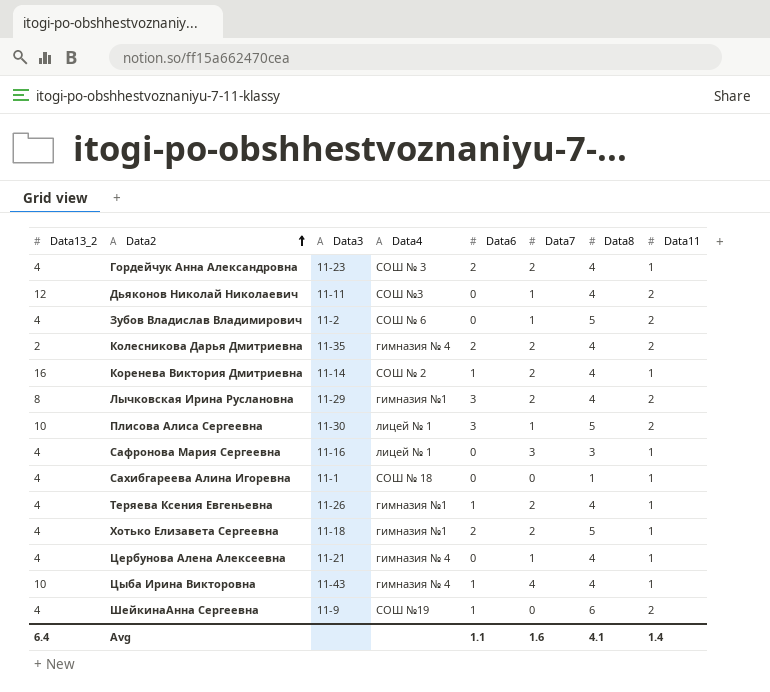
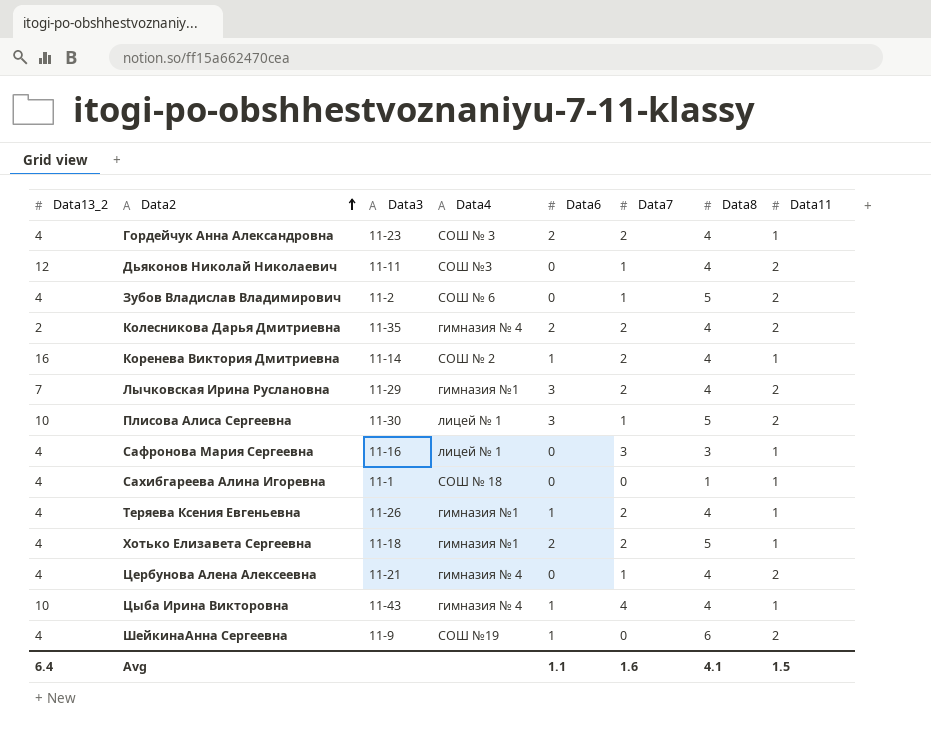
Лычковская Ирина Руслановна | Data13_2: 8 -> 7
Цербунова Алена Алексеевна | Data11: 1 -> 2
Avg | Data11: 1.4 -> 1.5

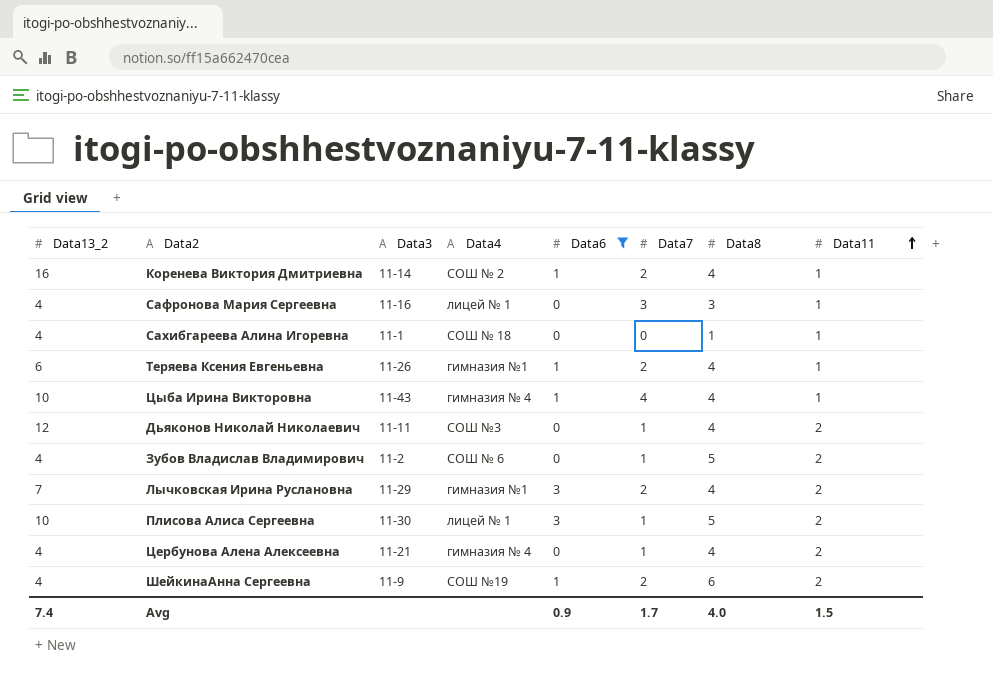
filter: none -> Data6 != 2
row order: Data2 ascending -> Data11 ascending
Теряева Ксения Евгеньевна | Data13_2: 4 -> 6
ШейкинаАнна Сергеевна | Data7: 0 -> 2
Avg | Data13_2: 6.4 -> 7.4
Avg | Data6: 1.1 -> 0.9
Avg | Data7: 1.6 -> 1.7
Avg | Data8: 4.1 -> 4.0

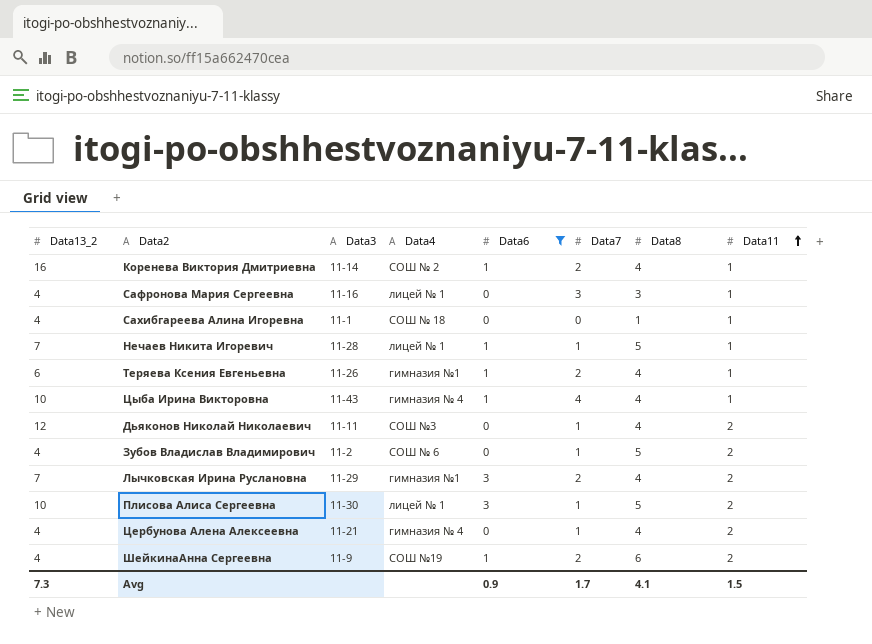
row Нечаев Никита Игоревич: none -> 7 | 11-28 | лицей № 1 | 1 | 1 | 5 | 1
Avg | Data13_2: 7.4 -> 7.3
Avg | Data8: 4.0 -> 4.1

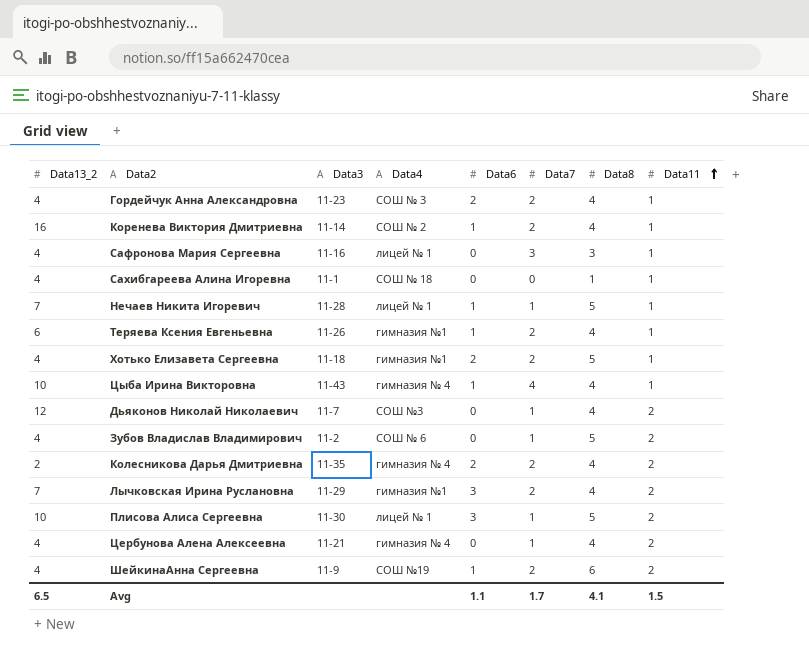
filter: Data6 != 2 -> none
Дьяконов Николай Николаевич | Data3: 11-11 -> 11-7
Avg | Data13_2: 7.3 -> 6.5
Avg | Data6: 0.9 -> 1.1

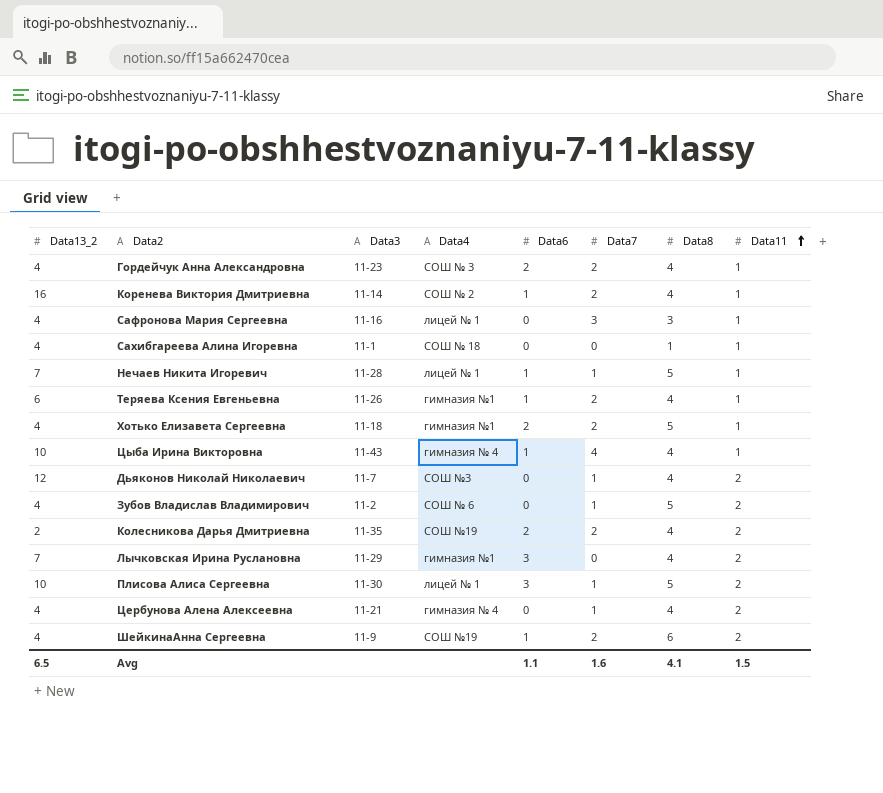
Колесникова Дарья Дмитриевна | Data4: гимназия № 4 -> СОШ №19
Лычковская Ирина Руслановна | Data7: 2 -> 0
Avg | Data7: 1.7 -> 1.6

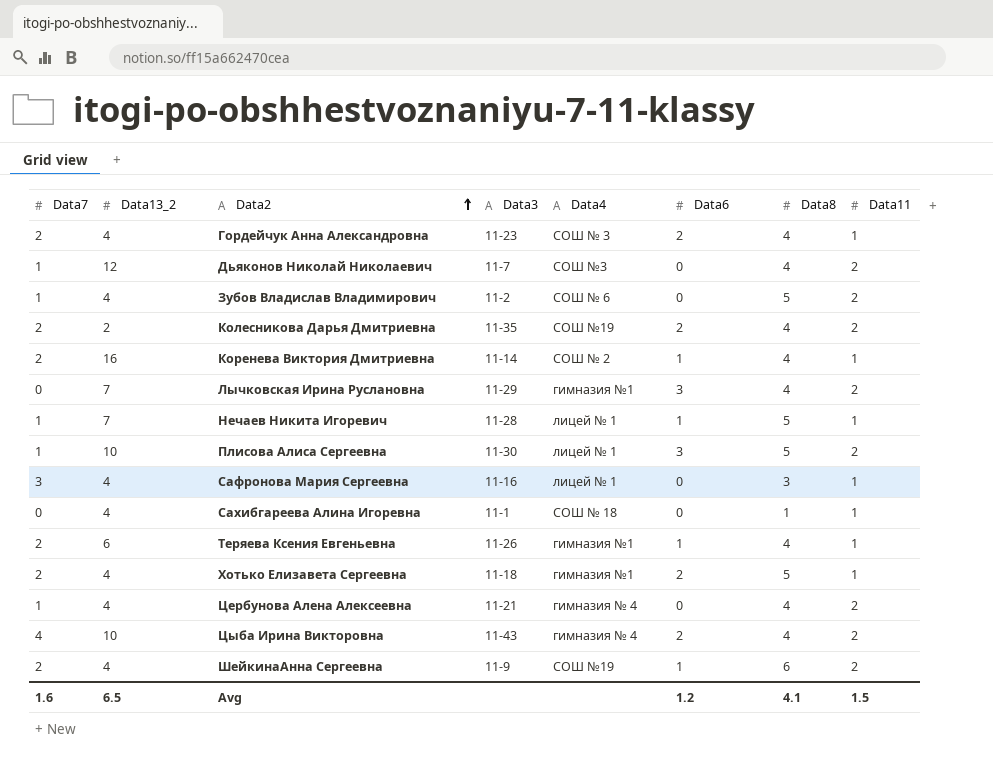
row order: Data11 ascending -> Data2 ascending
column Data7 | position: 6 -> 1
Цыба Ирина Викторовна | Data6: 1 -> 2
Цыба Ирина Викторовна | Data11: 1 -> 2
Avg | Data6: 1.1 -> 1.2

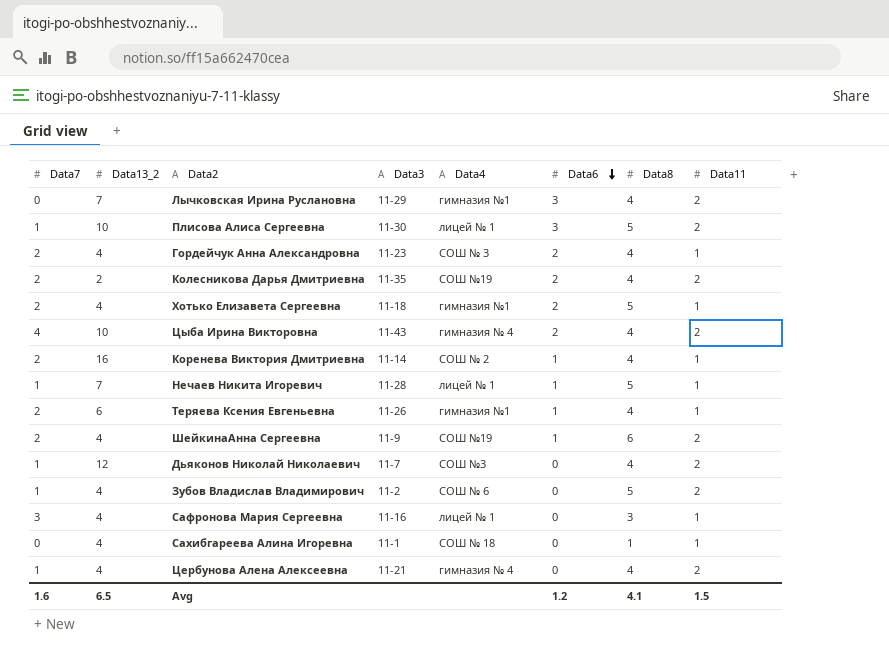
row order: Data2 ascending -> Data6 descending

